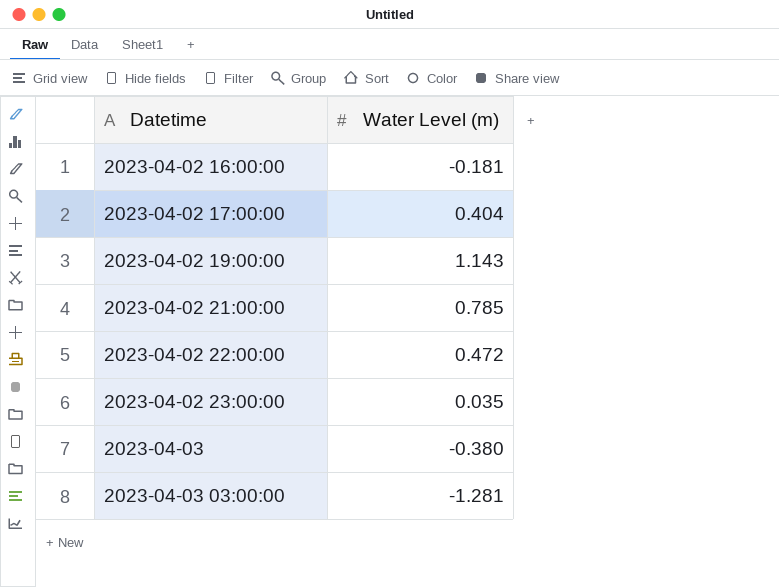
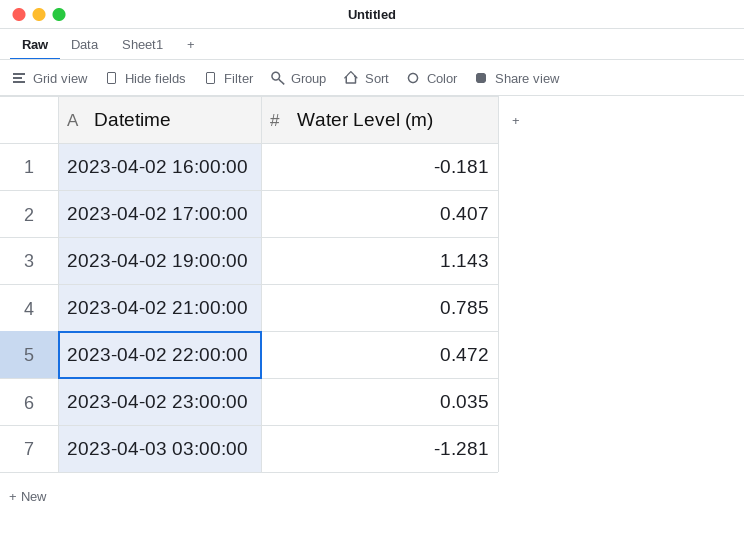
row 2023-04-03: -0.380 -> none
2023-04-02 17:00:00 | Water Level (m): 0.404 -> 0.407

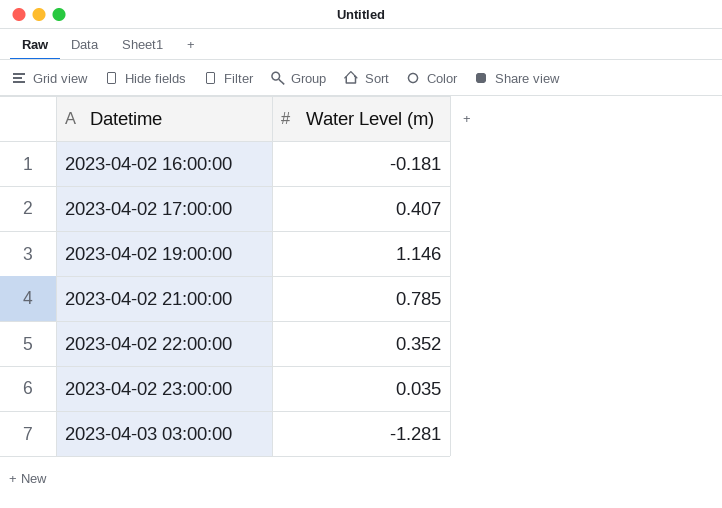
2023-04-02 19:00:00 | Water Level (m): 1.143 -> 1.146
2023-04-02 22:00:00 | Water Level (m): 0.472 -> 0.352

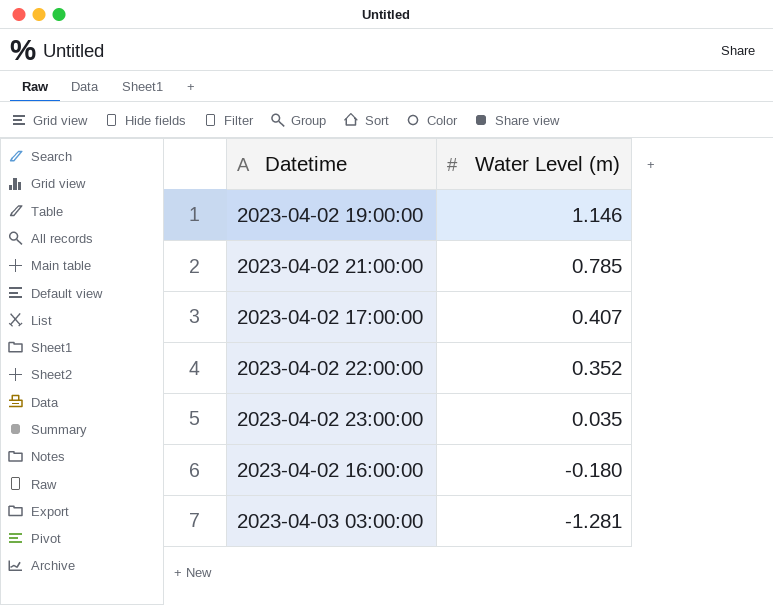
row order: Datetime ascending -> Water Level (m) descending
2023-04-02 16:00:00 | Water Level (m): -0.181 -> -0.180

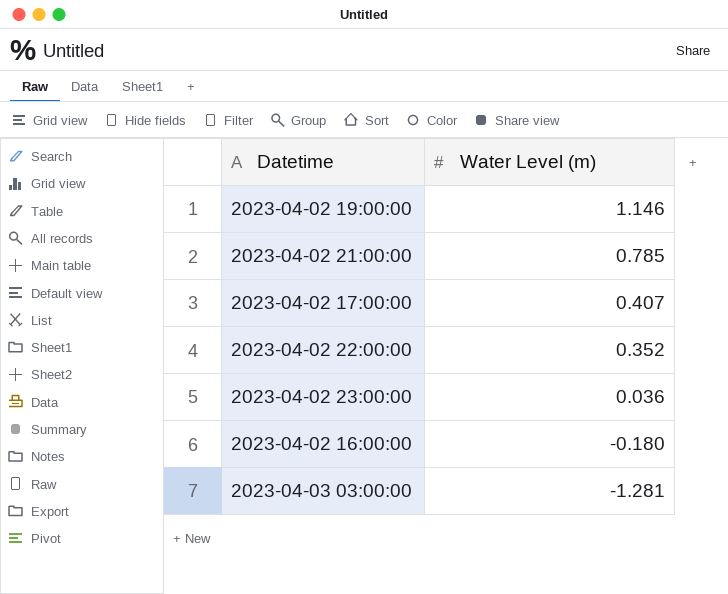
2023-04-02 23:00:00 | Water Level (m): 0.035 -> 0.036

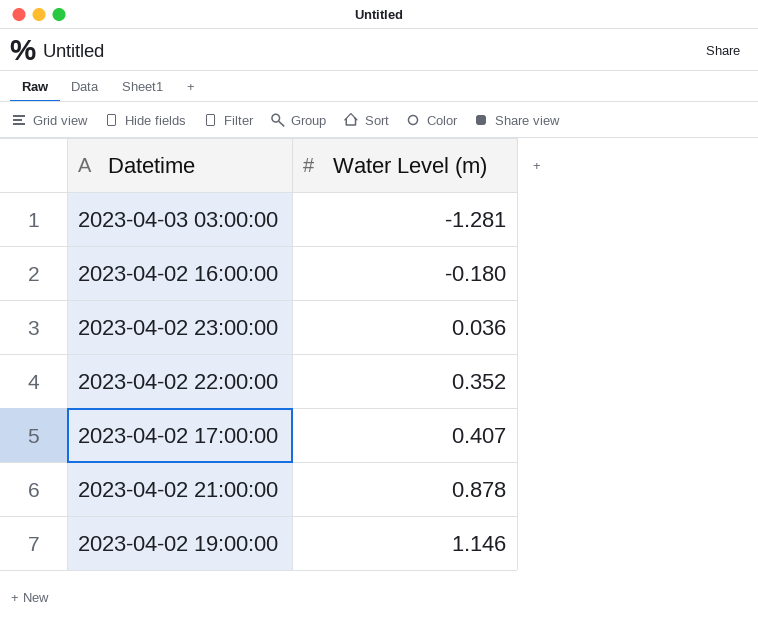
row order: Water Level (m) descending -> Water Level (m) ascending
2023-04-02 21:00:00 | Water Level (m): 0.785 -> 0.878

